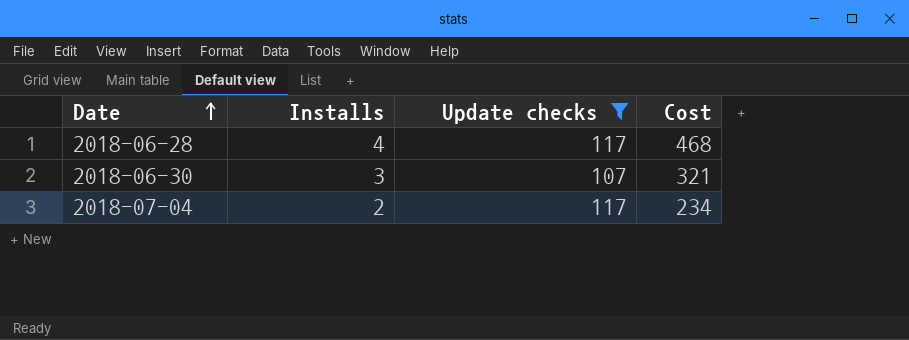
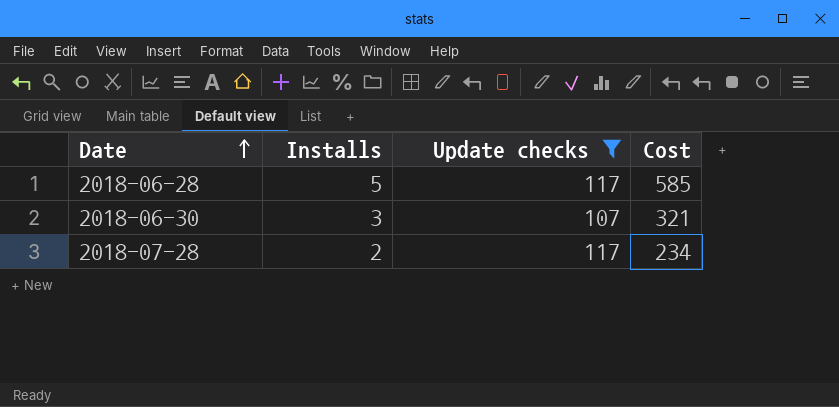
row 2018-07-04: 2 | 117 | 234 -> none
2018-06-28 | Installs: 4 -> 5
2018-06-28 | Cost: 468 -> 585
row 2018-07-28: none -> 2 | 117 | 234

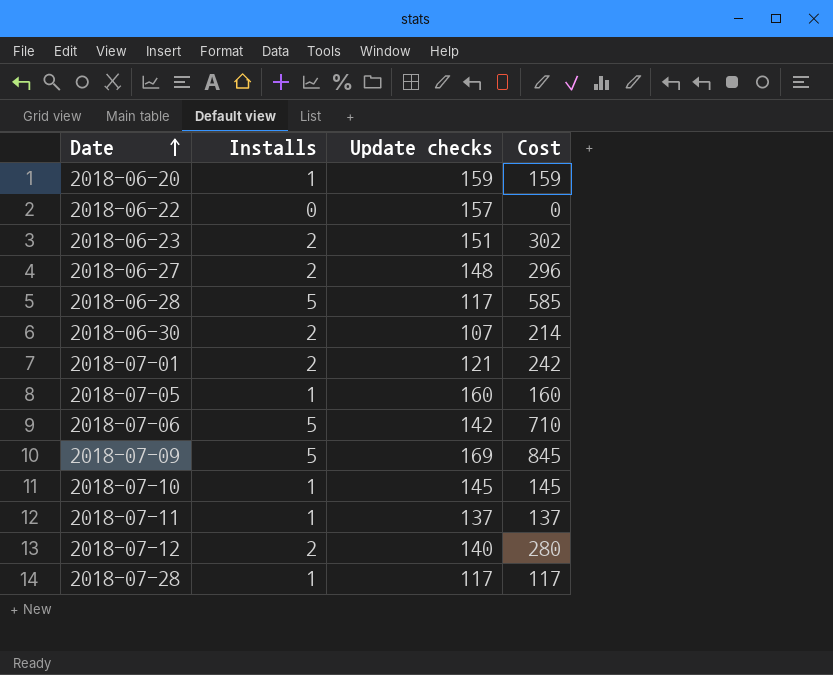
filter: Update checks <= 117 -> none
2018-06-30 | Installs: 3 -> 2
2018-06-30 | Cost: 321 -> 214
2018-07-28 | Installs: 2 -> 1
2018-07-28 | Cost: 234 -> 117

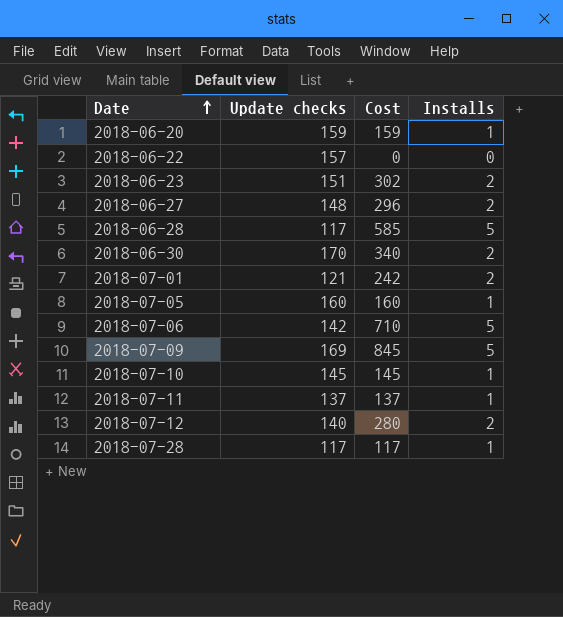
column Installs | position: 2 -> 4
2018-06-30 | Update checks: 107 -> 170
2018-06-30 | Cost: 214 -> 340

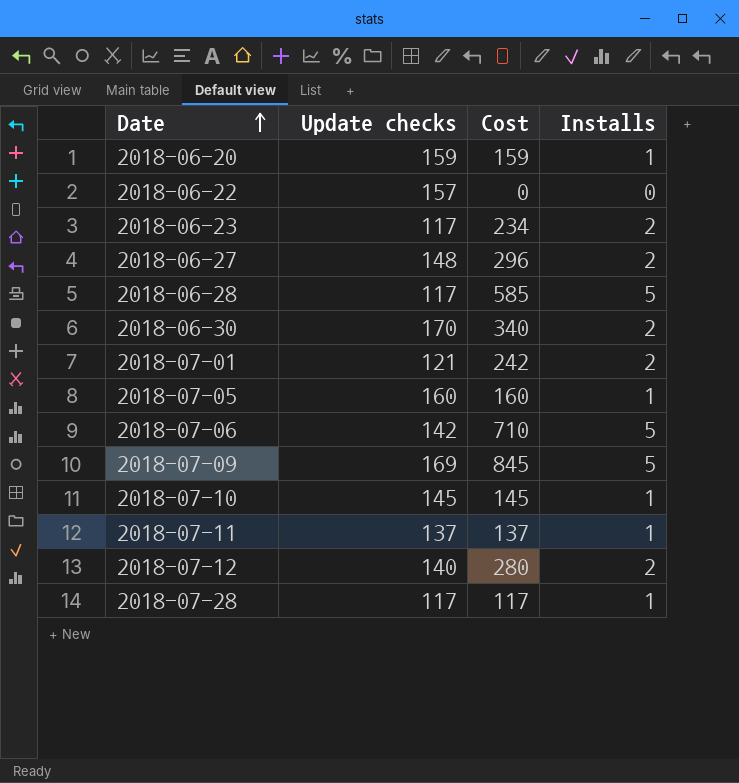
2018-06-23 | Update checks: 151 -> 117
2018-06-23 | Cost: 302 -> 234

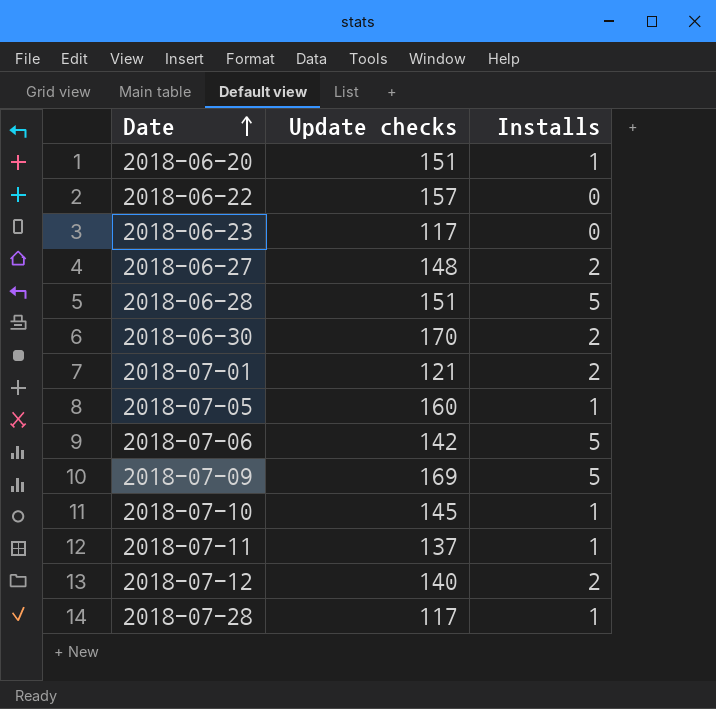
column Cost | formula: [Update checks] * [Installs] -> none
2018-06-20 | Update checks: 159 -> 151
2018-06-23 | Installs: 2 -> 0
2018-06-28 | Update checks: 117 -> 151

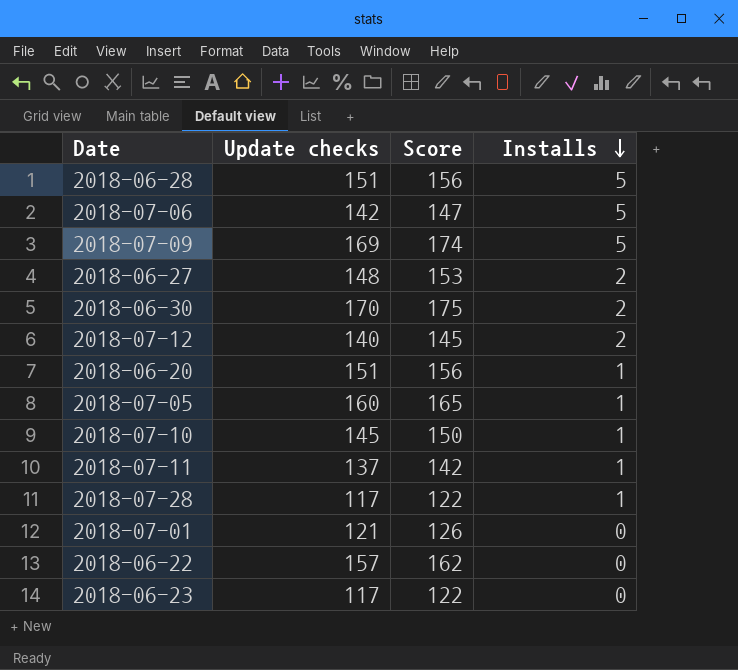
row order: Date ascending -> Installs descending
column Score | formula: none -> [Update checks] + 5
2018-07-01 | Installs: 2 -> 0

